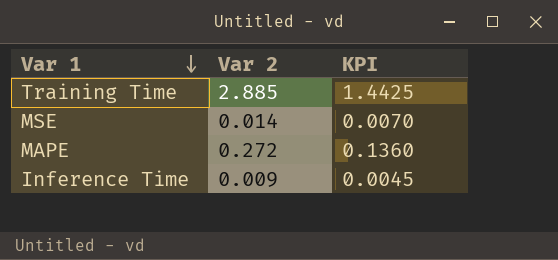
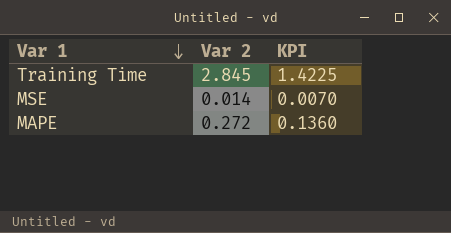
row Inference Time: 0.009 | 0.0045 -> none
Training Time | Var 2: 2.885 -> 2.845
Training Time | KPI: 1.4425 -> 1.4225

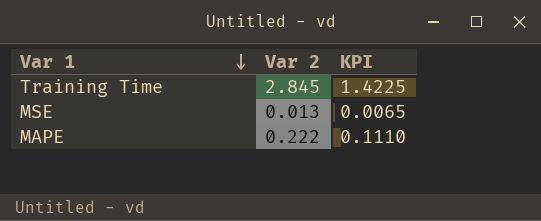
MSE | Var 2: 0.014 -> 0.013
MSE | KPI: 0.0070 -> 0.0065
MAPE | Var 2: 0.272 -> 0.222
MAPE | KPI: 0.1360 -> 0.1110

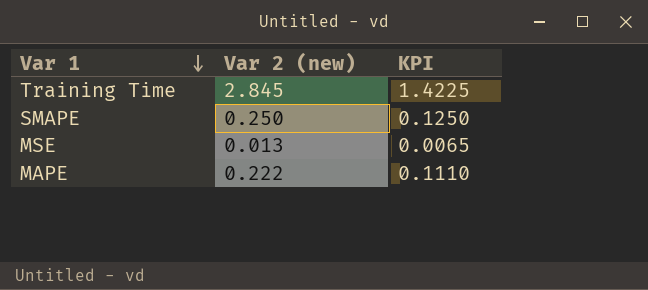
column name: Var 2 -> Var 2 (new)
row SMAPE: none -> 0.250 | 0.1250

